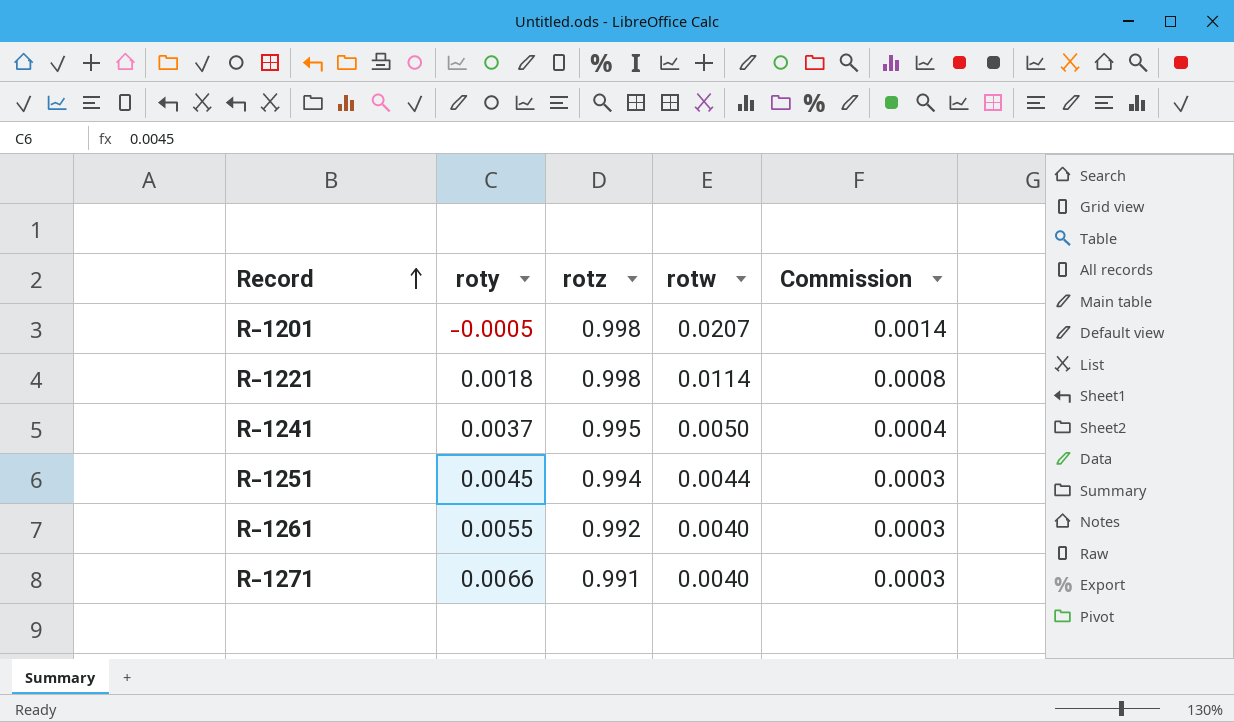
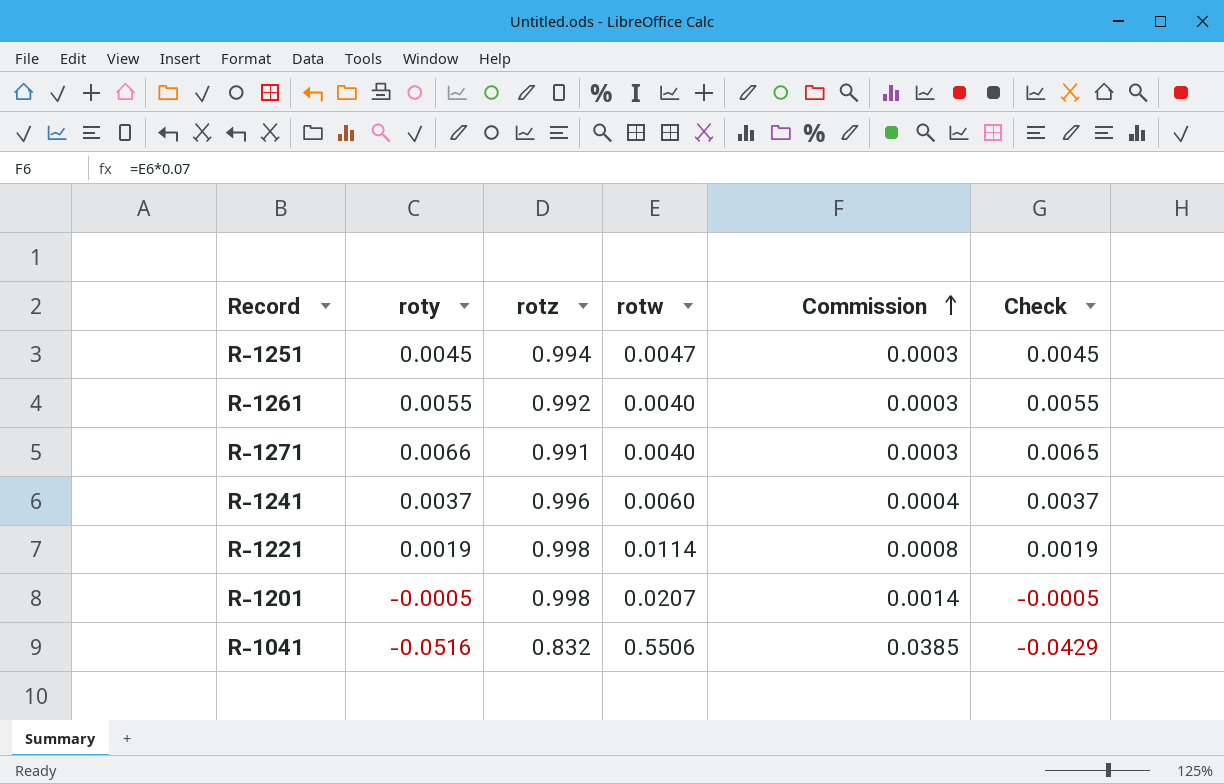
row order: Record ascending -> Commission ascending
column Check | formula: none -> [roty] * [rotz]
R-1251 | rotw: 0.0044 -> 0.0047
R-1241 | rotz: 0.995 -> 0.996
R-1241 | rotw: 0.0050 -> 0.0060
R-1221 | roty: 0.0018 -> 0.0019
row R-1041: none -> -0.0516 | 0.832 | 0.5506 | 0.0385 | -0.0429

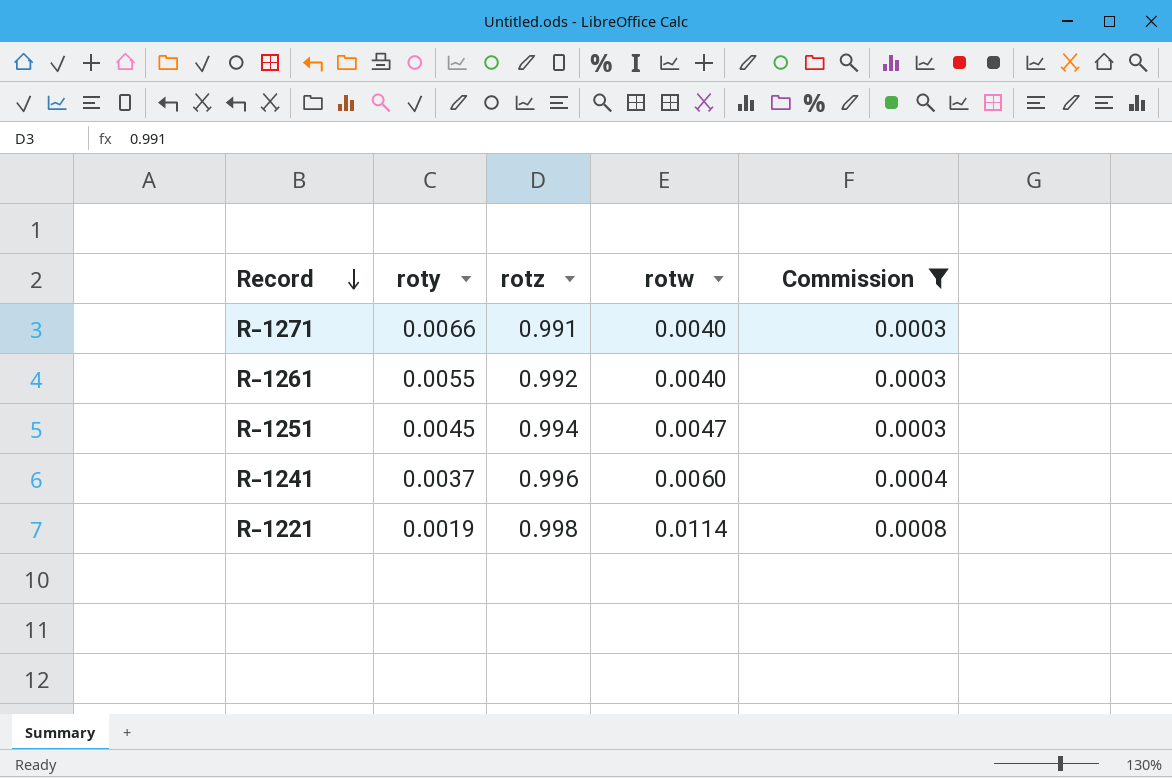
filter: none -> Commission <= 0.0008
row order: Commission ascending -> Record descending
column Check | formula: [roty] * [rotz] -> none

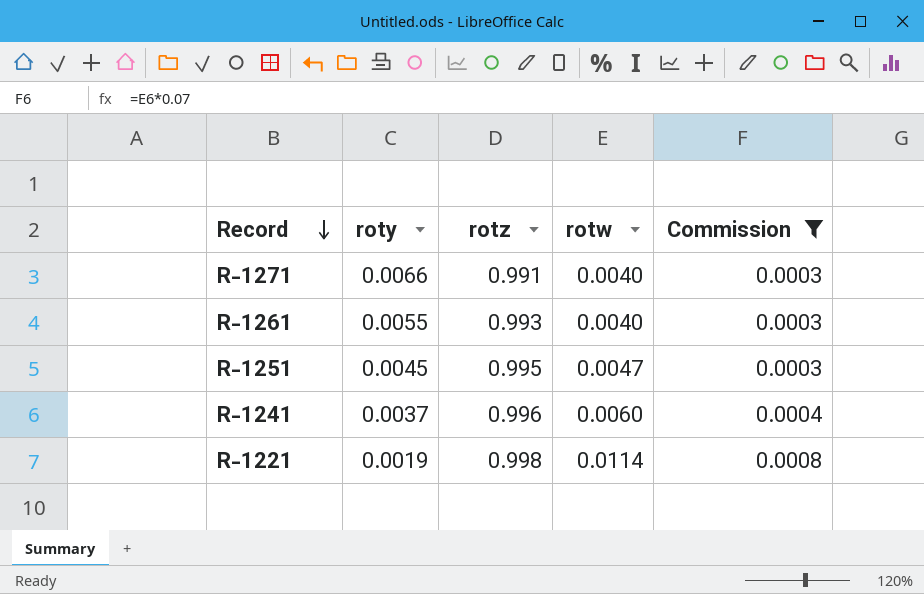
R-1261 | rotz: 0.992 -> 0.993
R-1251 | rotz: 0.994 -> 0.995

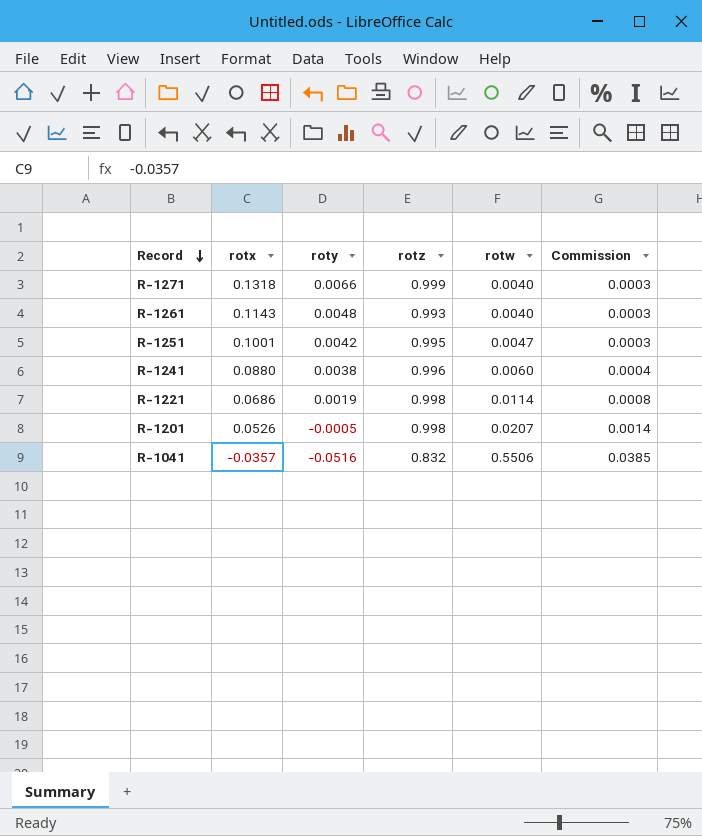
filter: Commission <= 0.0008 -> none
column rotx | position: none -> 2
R-1271 | rotz: 0.991 -> 0.999
R-1261 | roty: 0.0055 -> 0.0048
R-1251 | roty: 0.0045 -> 0.0042
R-1241 | roty: 0.0037 -> 0.0038

